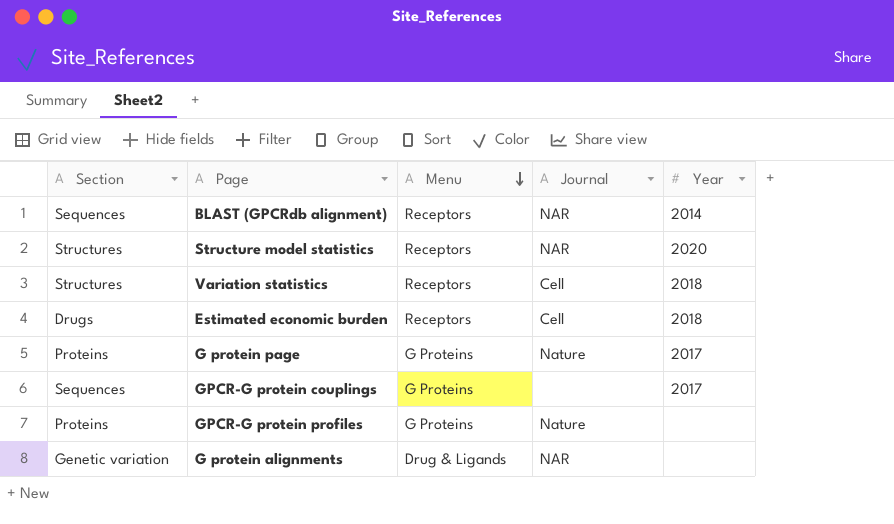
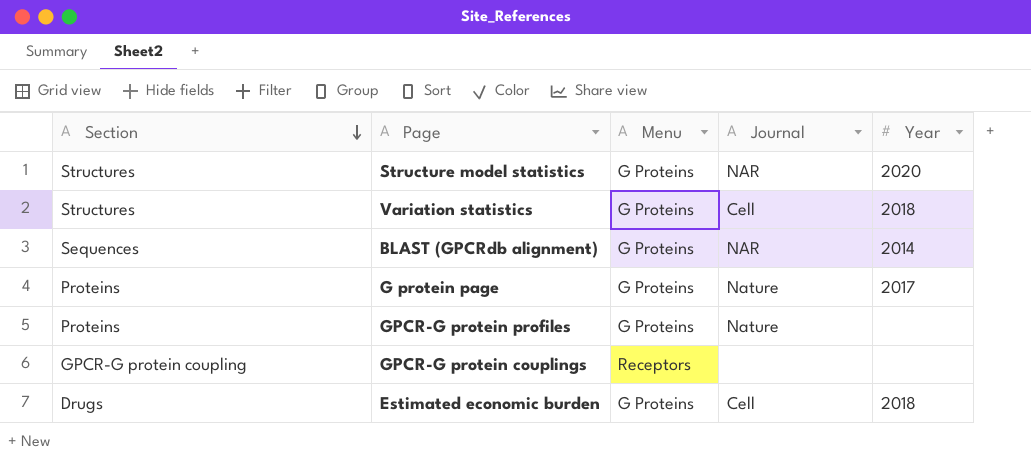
row order: Menu descending -> Section descending
row G protein alignments: Genetic variation | Drug & Ligands | NAR | none -> none
Structure model statistics | Menu: Receptors -> G Proteins
Variation statistics | Menu: Receptors -> G Proteins
BLAST (GPCRdb alignment) | Menu: Receptors -> G Proteins
GPCR-G protein couplings | Section: Sequences -> GPCR-G protein coupling
GPCR-G protein couplings | Menu: G Proteins -> Receptors
GPCR-G protein couplings | Year: 2017 -> none
Estimated economic burden | Menu: Receptors -> G Proteins

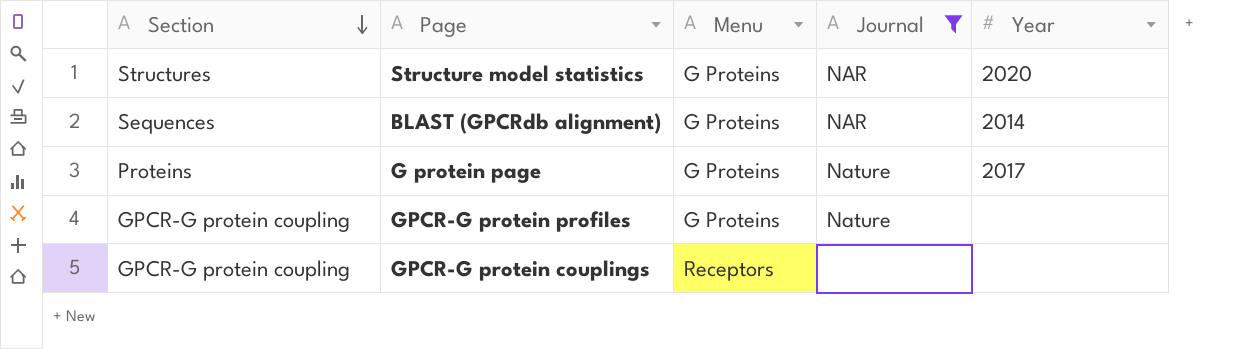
filter: none -> Journal != Cell
GPCR-G protein profiles | Section: Proteins -> GPCR-G protein coupling

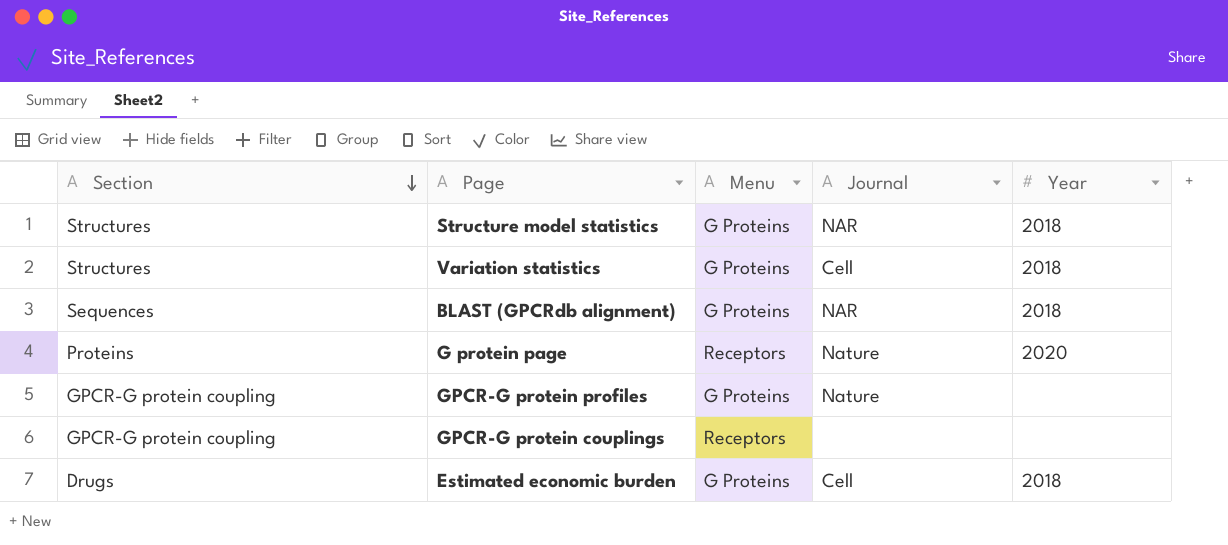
filter: Journal != Cell -> none
Structure model statistics | Year: 2020 -> 2018
BLAST (GPCRdb alignment) | Year: 2014 -> 2018
G protein page | Menu: G Proteins -> Receptors
G protein page | Year: 2017 -> 2020

